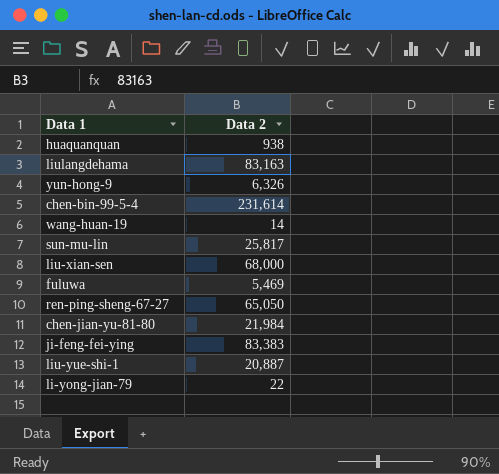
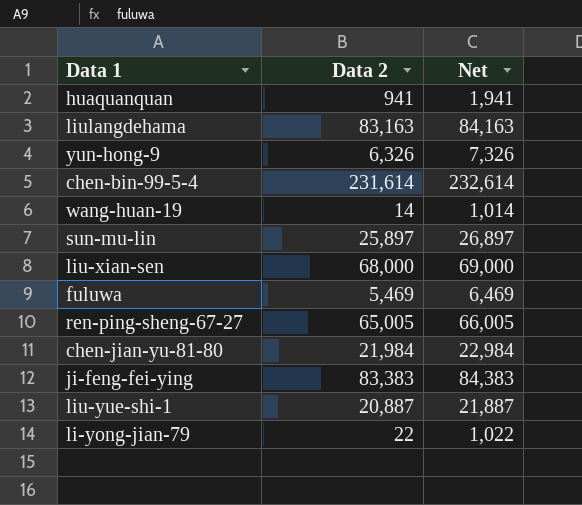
column Net | formula: none -> [Data 2] + 1000
huaquanquan | Data 2: 938 -> 941
sun-mu-lin | Data 2: 25,817 -> 25,897
ren-ping-sheng-67-27 | Data 2: 65,050 -> 65,005

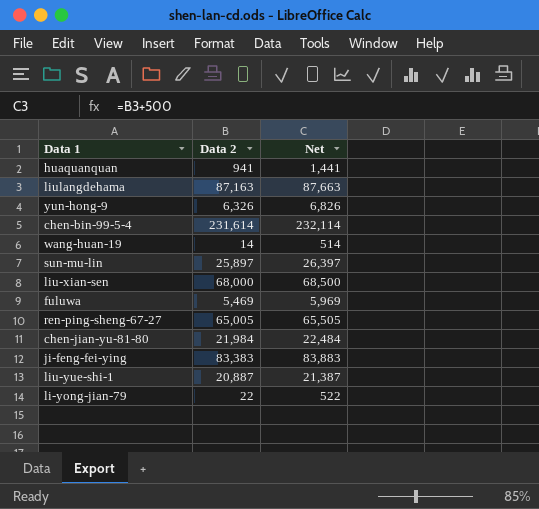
column Net | formula: [Data 2] + 1000 -> [Data 2] + 500
liulangdehama | Data 2: 83,163 -> 87,163

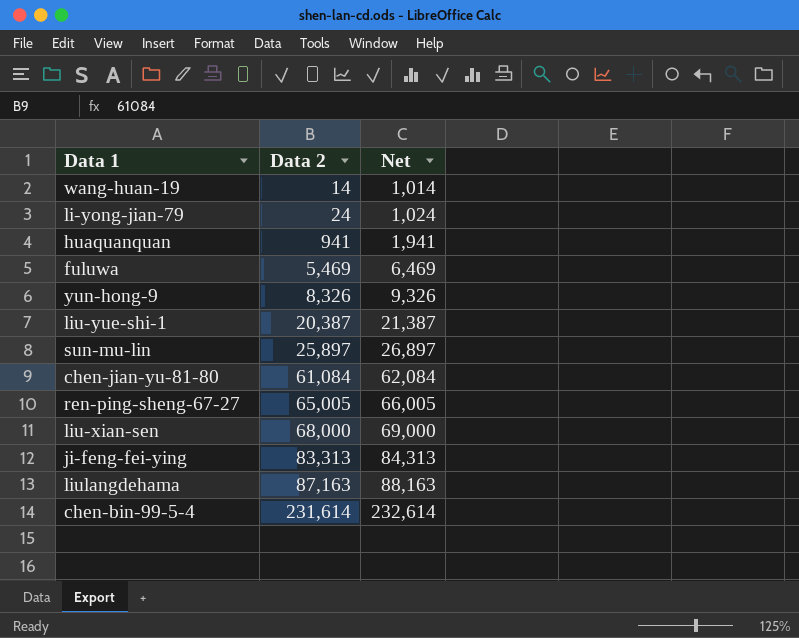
row order: none -> Data 2 ascending
column Net | formula: [Data 2] + 500 -> [Data 2] + 1000
li-yong-jian-79 | Data 2: 22 -> 24
yun-hong-9 | Data 2: 6,326 -> 8,326
liu-yue-shi-1 | Data 2: 20,887 -> 20,387
chen-jian-yu-81-80 | Data 2: 21,984 -> 61,084
ji-feng-fei-ying | Data 2: 83,383 -> 83,313

